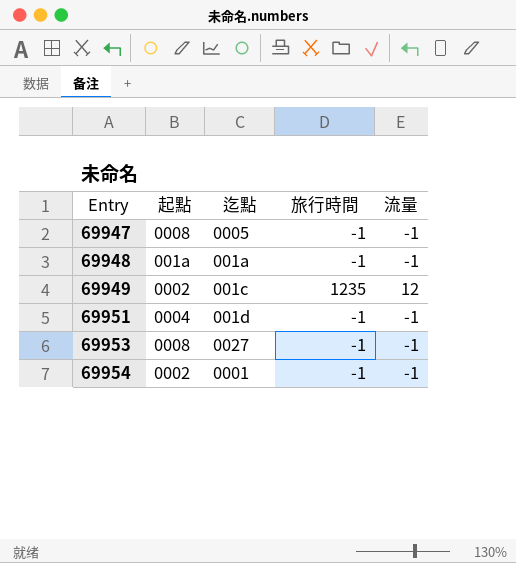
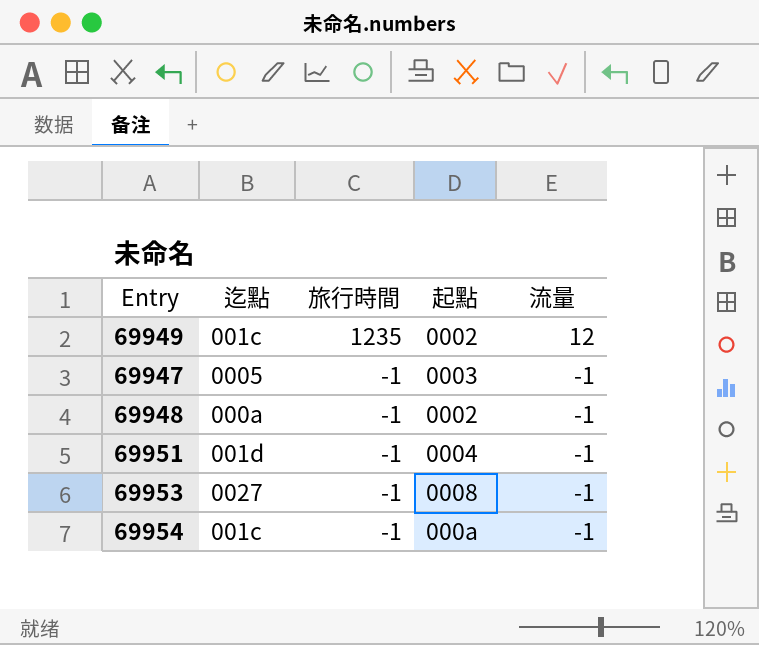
row order: Entry ascending -> 旅行時間 descending
column 起點 | position: 2 -> 4
69947 | 起點: 0008 -> 0003
69948 | 迄點: 001a -> 000a
69948 | 起點: 001a -> 0002
69954 | 迄點: 0001 -> 001c
69954 | 起點: 0002 -> 000a

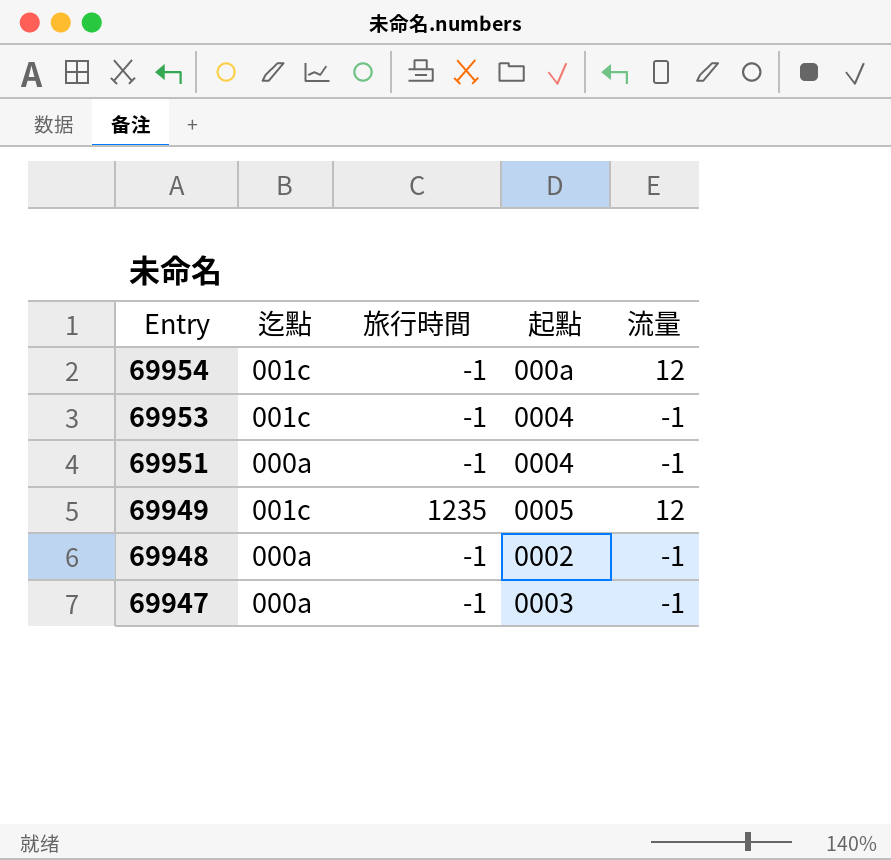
row order: 旅行時間 descending -> Entry descending
69954 | 流量: -1 -> 12
69953 | 迄點: 0027 -> 001c
69953 | 起點: 0008 -> 0004
69951 | 迄點: 001d -> 000a
69949 | 起點: 0002 -> 0005
69947 | 迄點: 0005 -> 000a

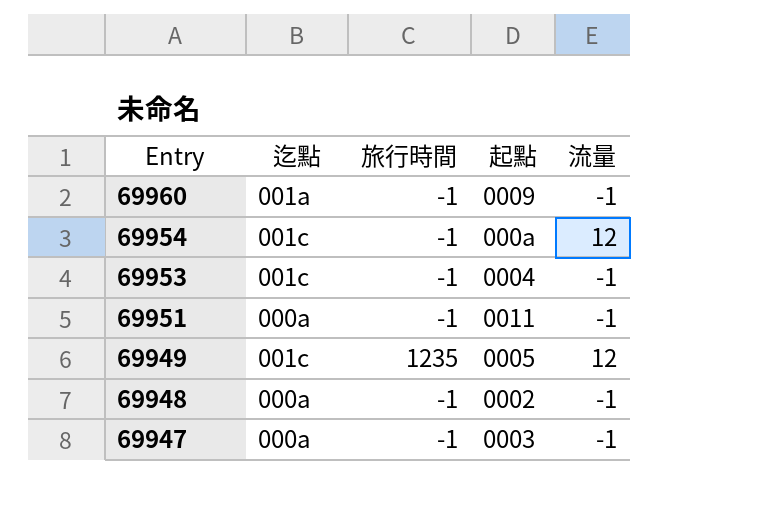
row 69960: none -> 001a | -1 | 0009 | -1
69951 | 起點: 0004 -> 0011

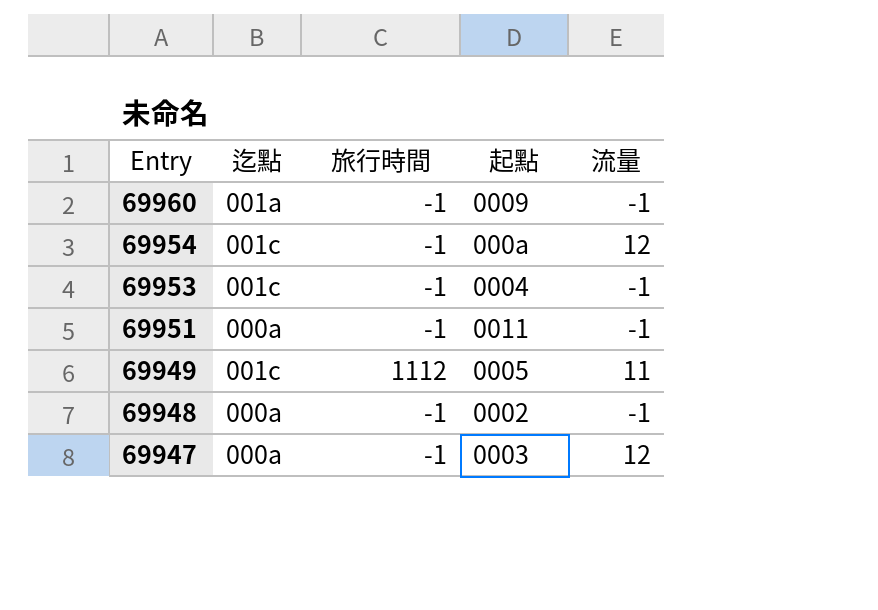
69949 | 旅行時間: 1235 -> 1112
69949 | 流量: 12 -> 11
69947 | 流量: -1 -> 12

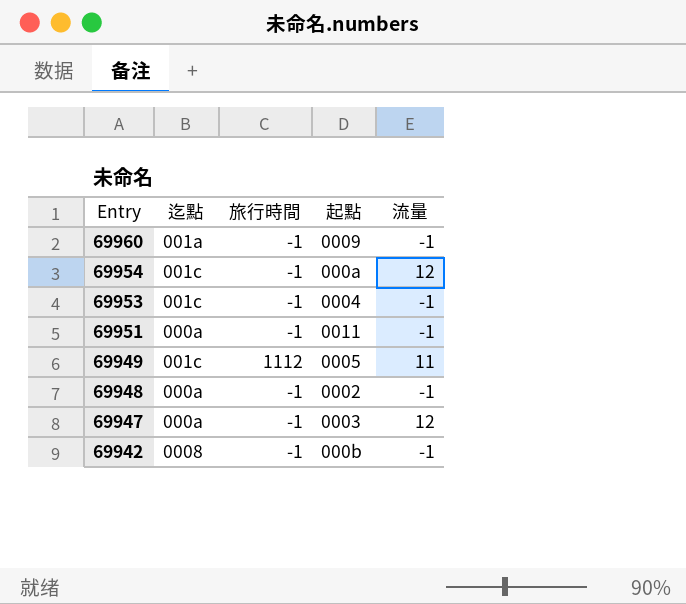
row 69942: none -> 0008 | -1 | 000b | -1

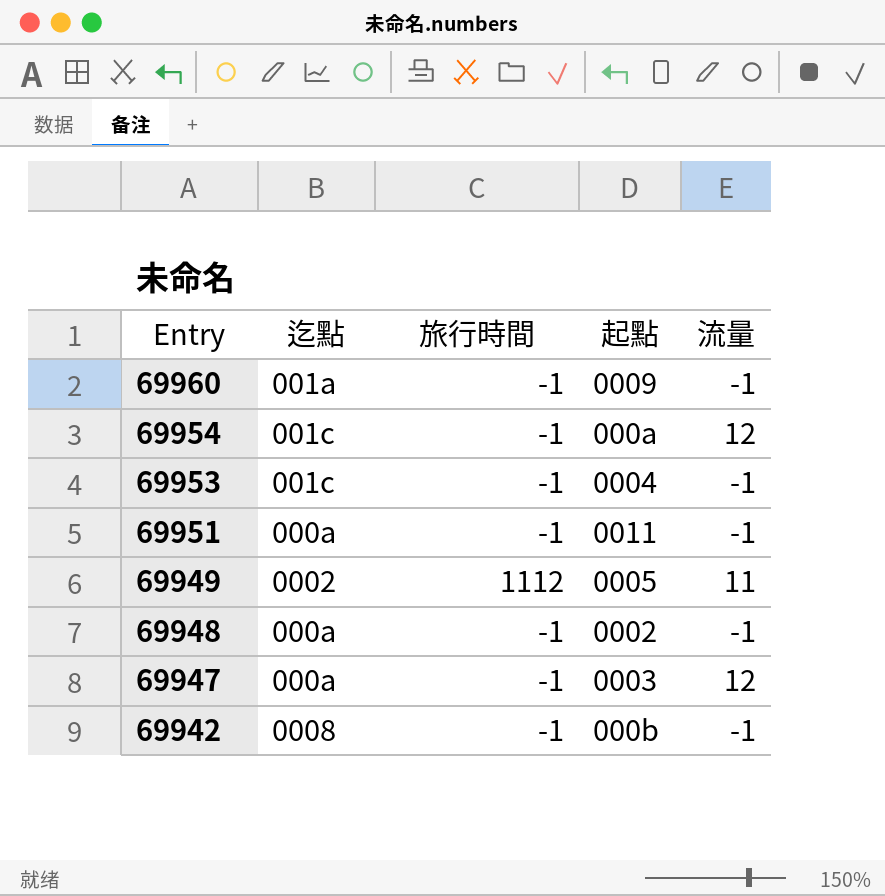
69949 | 迄點: 001c -> 0002

